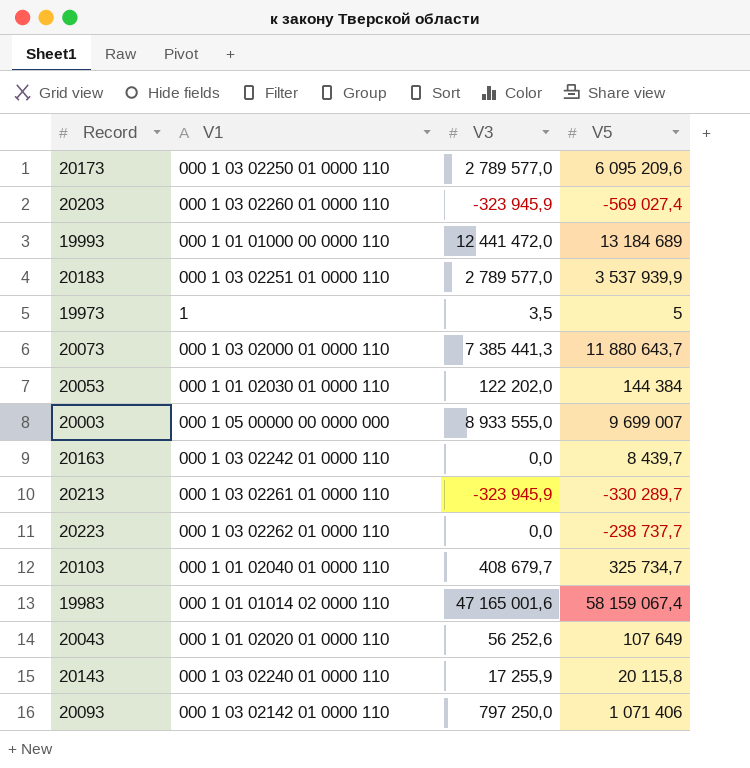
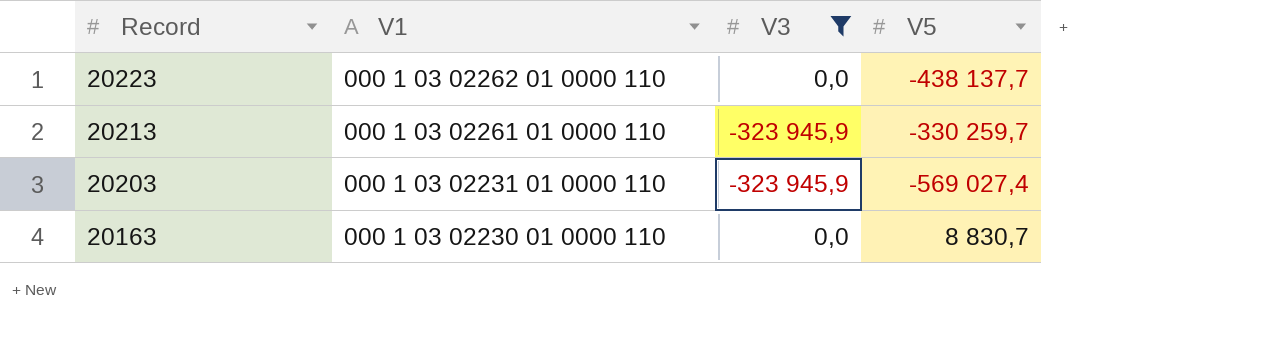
filter: none -> V3 <= 0,0
row order: none -> Record descending
20223 | V5: -238 737,7 -> -438 137,7
20213 | V5: -330 289,7 -> -330 259,7
20203 | V1: 000 1 03 02260 01 0000 110 -> 000 1 03 02231 01 0000 110
20163 | V1: 000 1 03 02242 01 0000 110 -> 000 1 03 02230 01 0000 110
20163 | V5: 8 439,7 -> 8 830,7

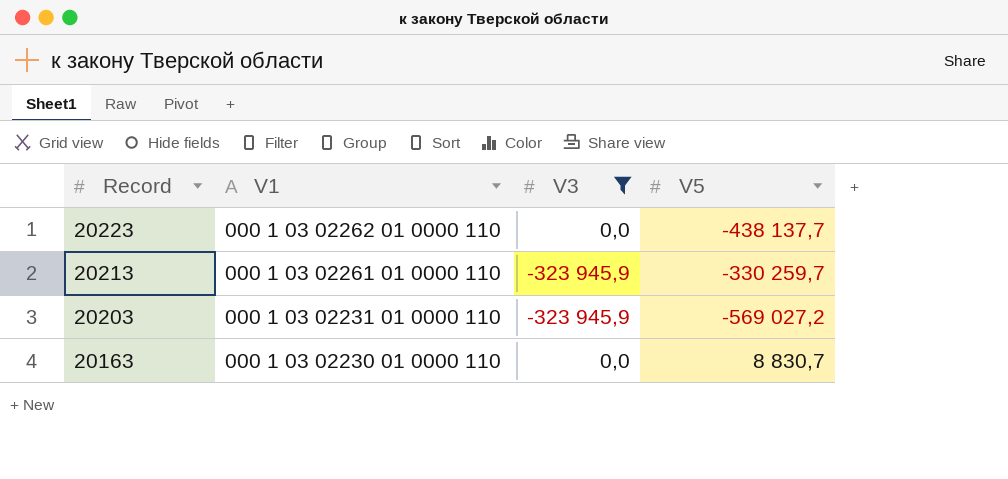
20203 | V5: -569 027,4 -> -569 027,2

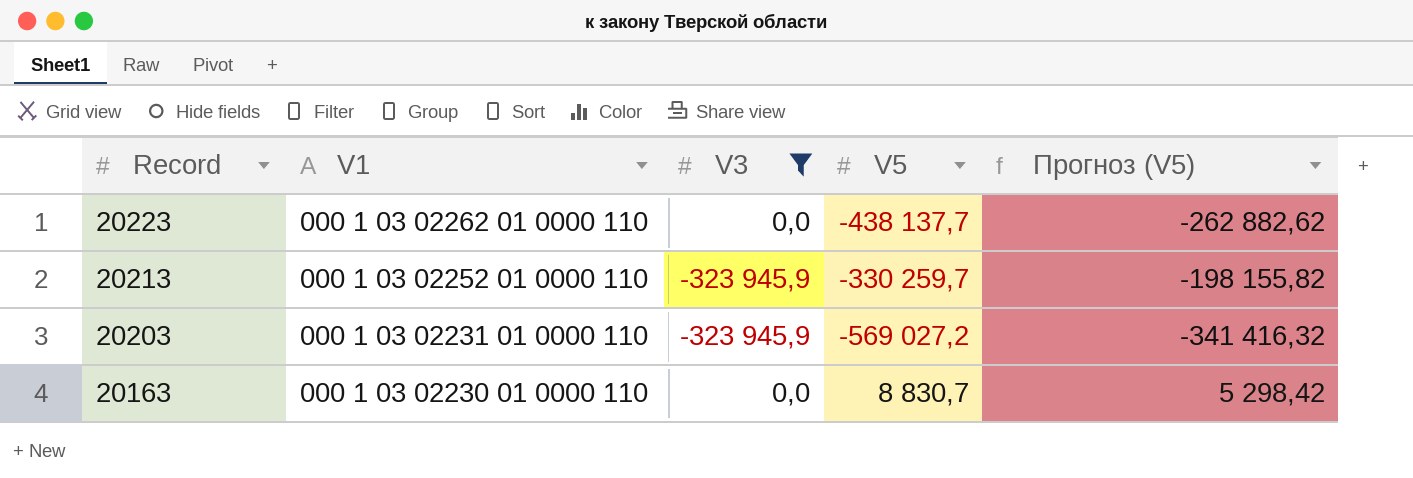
column Прогноз (V5) | formula: none -> [V5] * 0,6
20213 | V1: 000 1 03 02261 01 0000 110 -> 000 1 03 02252 01 0000 110

